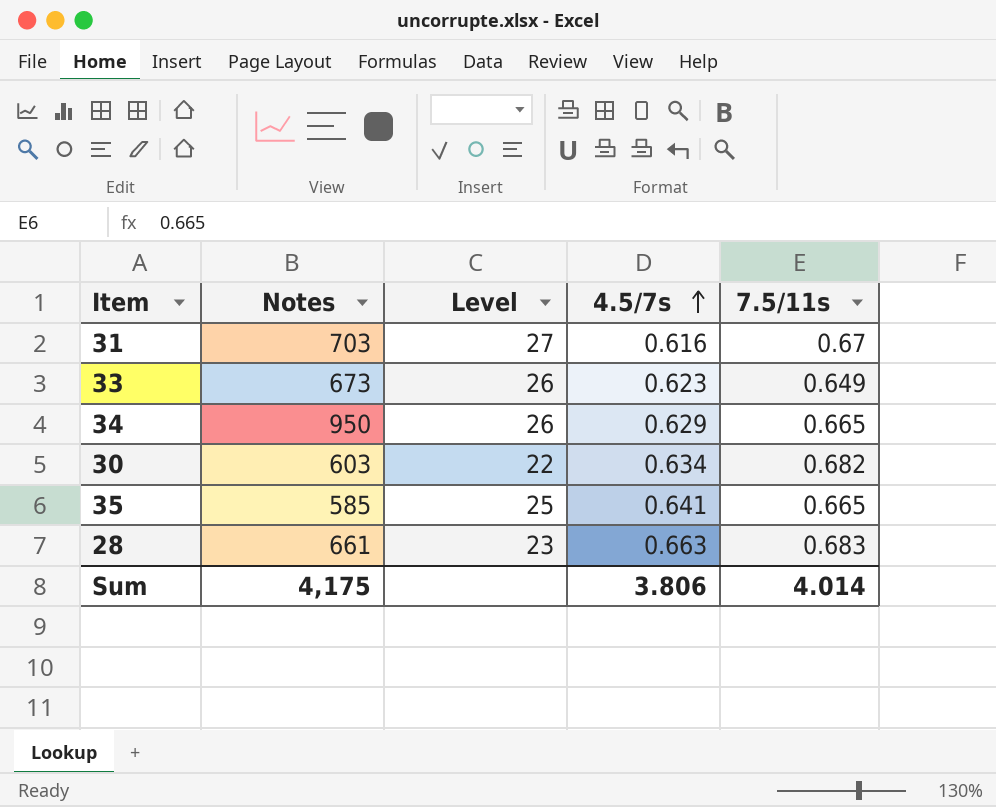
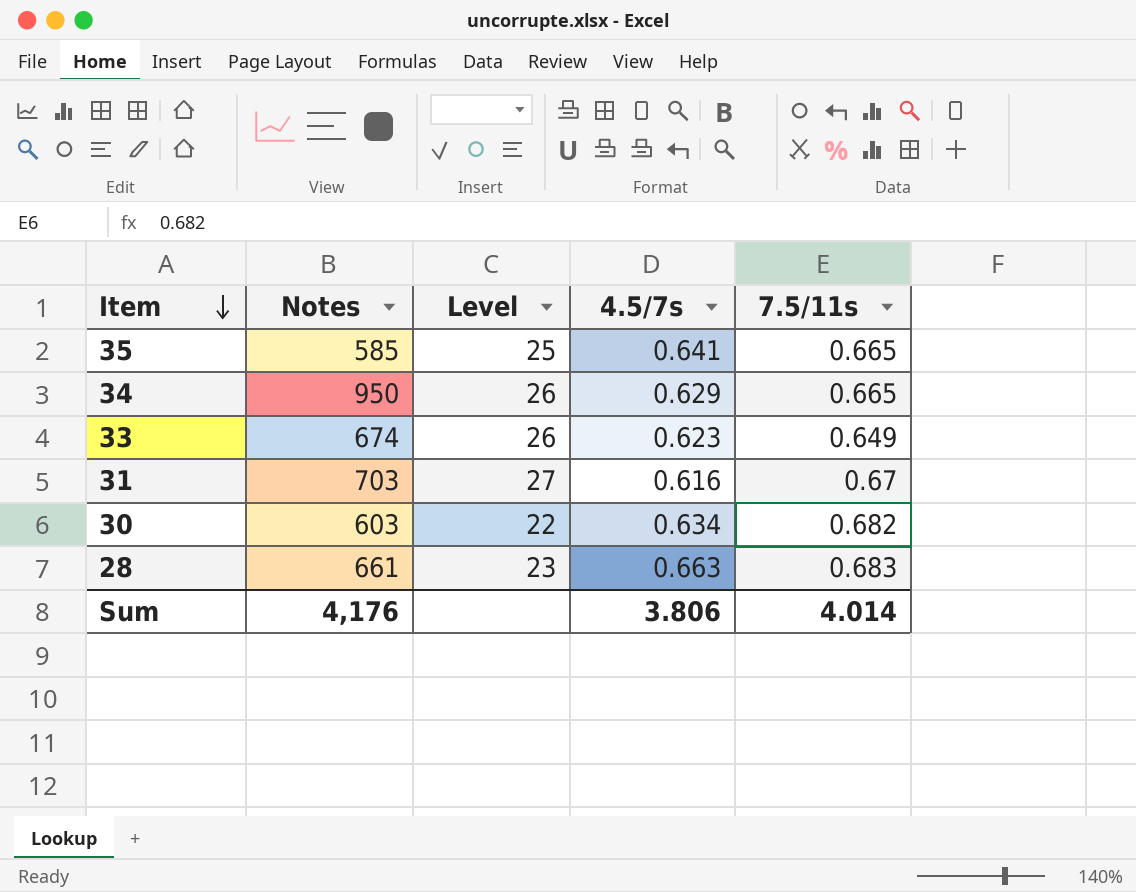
row order: 4.5/7s ascending -> Item descending
33 | Notes: 673 -> 674
Sum | Notes: 4,175 -> 4,176

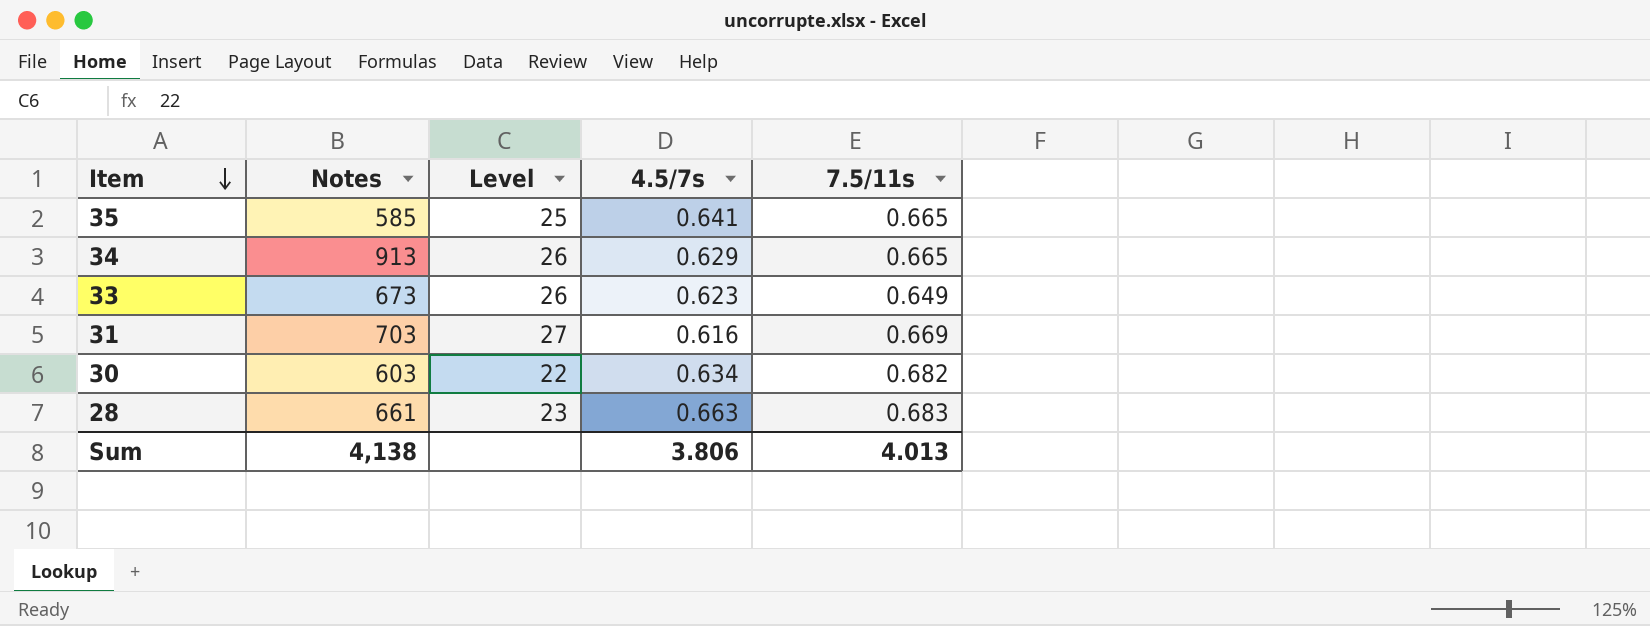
34 | Notes: 950 -> 913
33 | Notes: 674 -> 673
31 | 7.5/11s: 0.67 -> 0.669
Sum | Notes: 4,176 -> 4,138
Sum | 7.5/11s: 4.014 -> 4.013

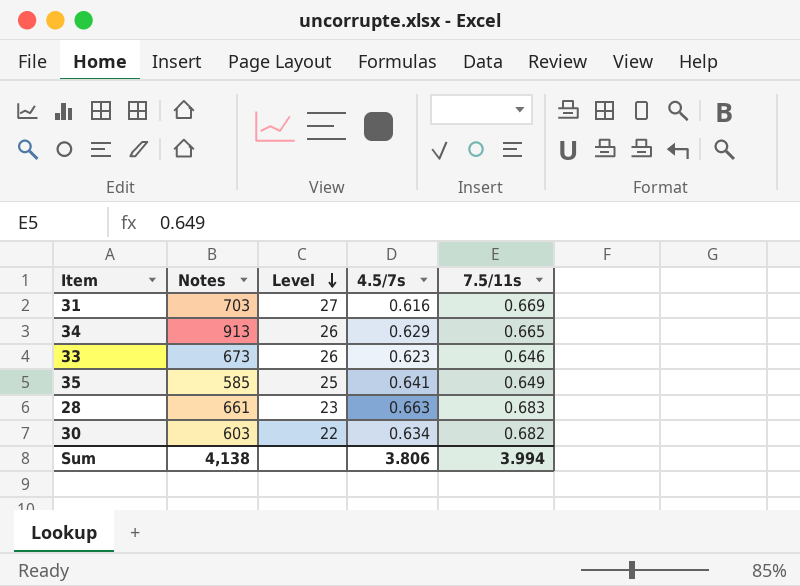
row order: Item descending -> Level descending
33 | 7.5/11s: 0.649 -> 0.646
35 | 7.5/11s: 0.665 -> 0.649
Sum | 7.5/11s: 4.013 -> 3.994

